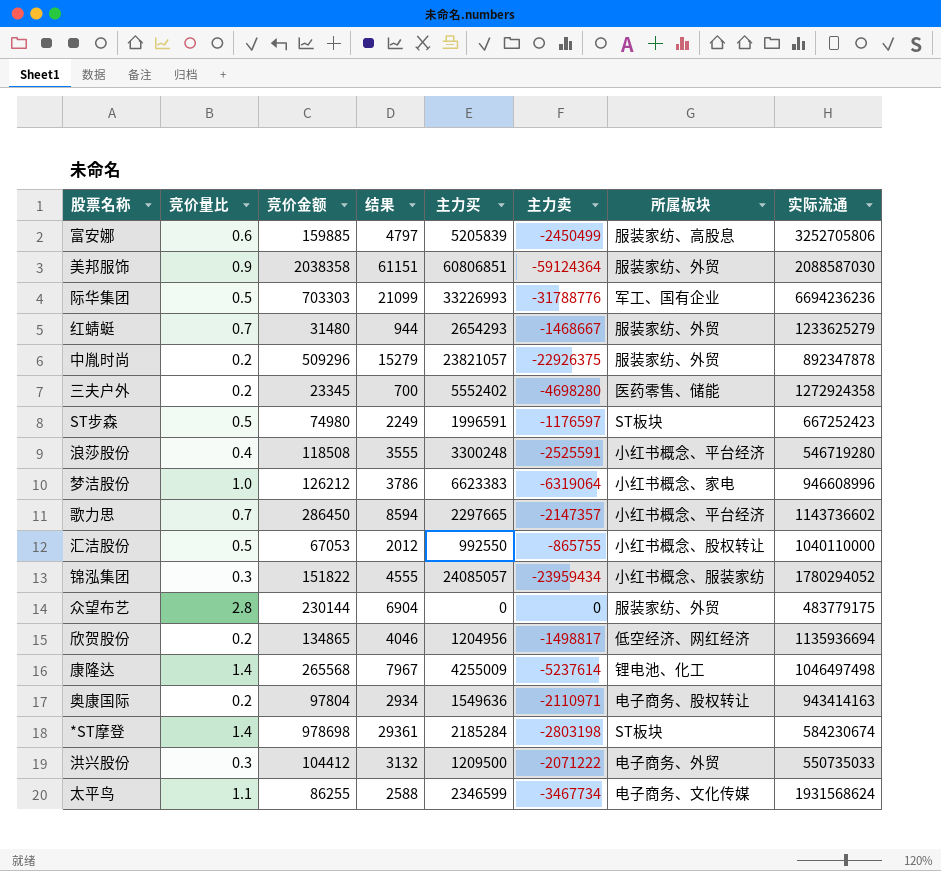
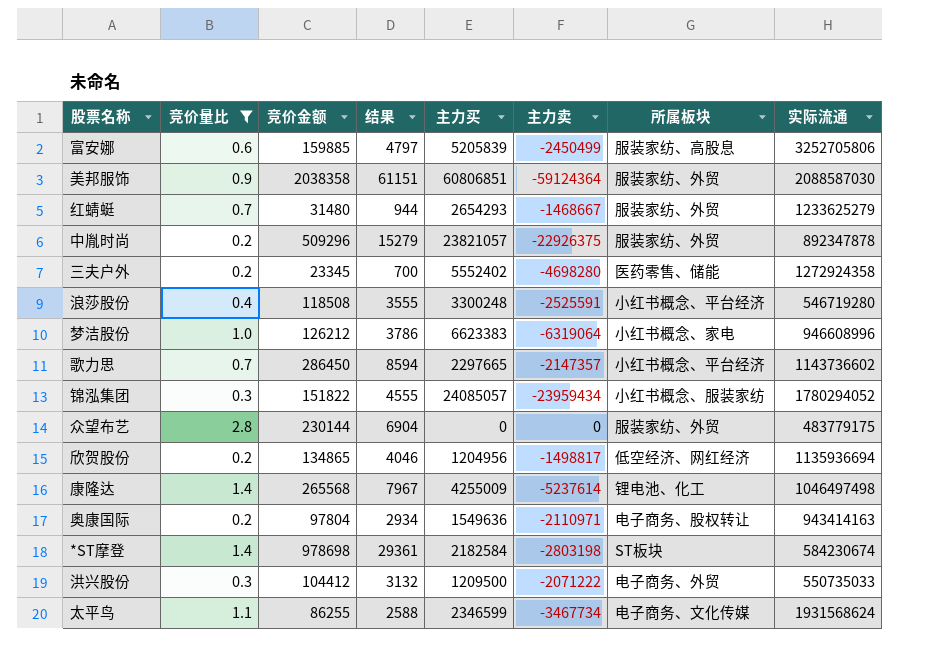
filter: none -> 竞价量比 != 0.5
*ST摩登 | 主力买: 2185284 -> 2182584

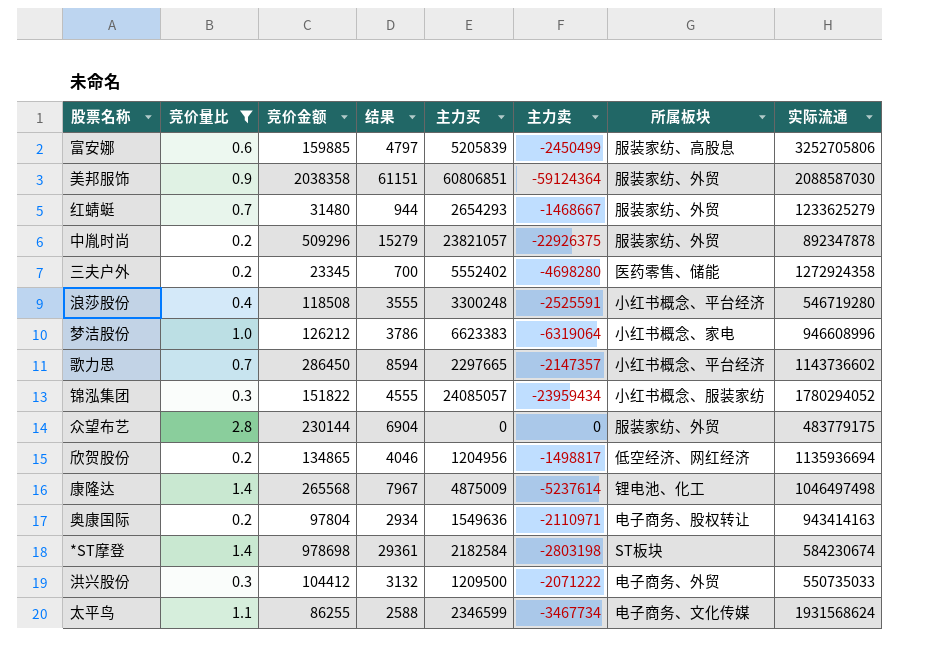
康隆达 | 主力买: 4255009 -> 4875009

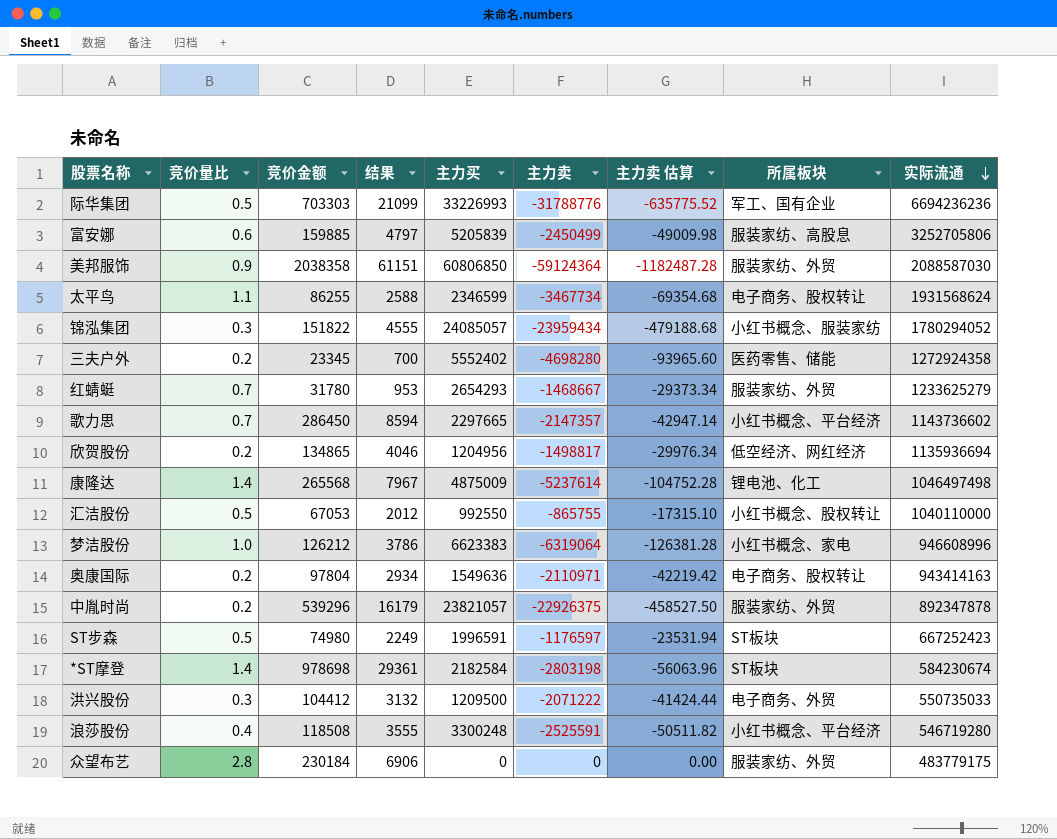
filter: 竞价量比 != 0.5 -> none
row order: none -> 实际流通 descending
column 主力卖 估算 | formula: none -> [主力卖] * 0.02
美邦服饰 | 主力买: 60806851 -> 60806850
太平鸟 | 所属板块: 电子商务、文化传媒 -> 电子商务、股权转让
红蜻蜓 | 竞价金额: 31480 -> 31780
红蜻蜓 | 结果: 944 -> 953
中胤时尚 | 竞价金额: 509296 -> 539296
中胤时尚 | 结果: 15279 -> 16179
众望布艺 | 竞价金额: 230144 -> 230184
众望布艺 | 结果: 6904 -> 6906

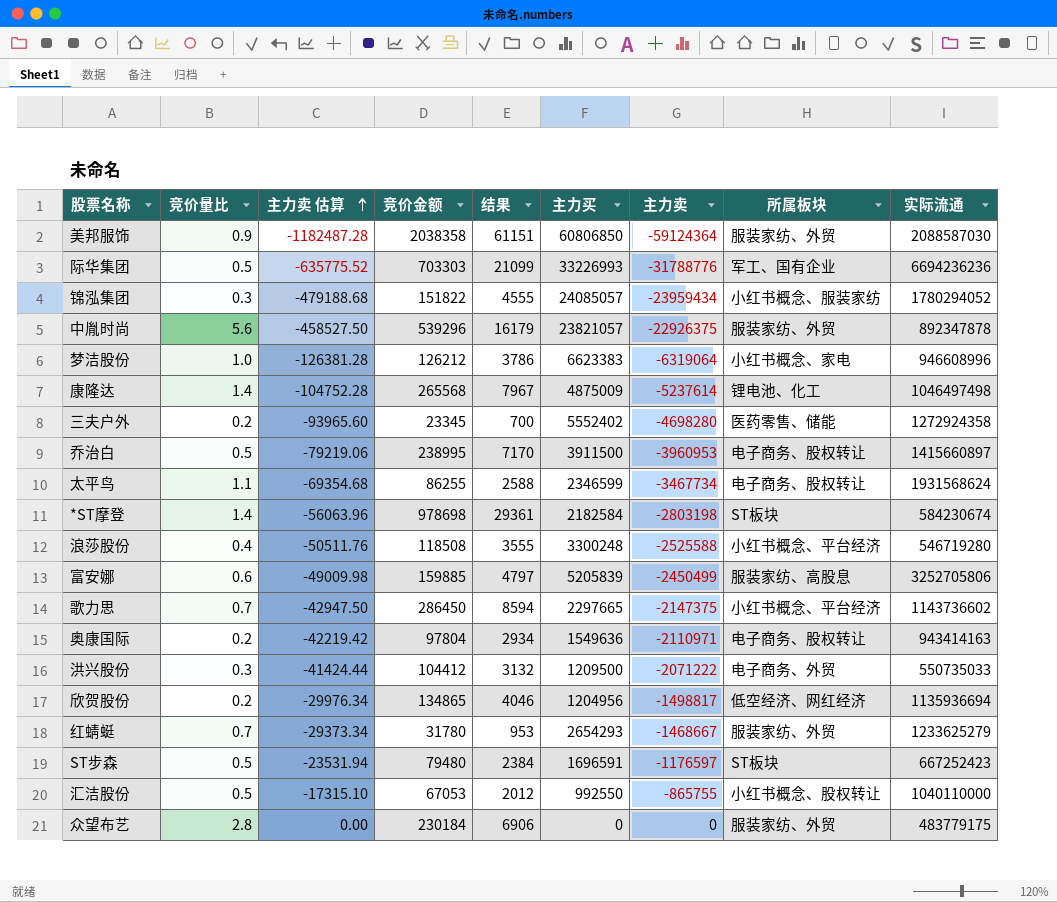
row order: 实际流通 descending -> 主力卖 估算 ascending
column 主力卖 估算 | position: 7 -> 3
中胤时尚 | 竞价量比: 0.2 -> 5.6
row 乔治白: none -> 0.5 | -79219.06 | 238995 | 7170 | 3911500 | -3960953 | 电子商务、股权转让 | 1415660897
浪莎股份 | 主力卖 估算: -50511.82 -> -50511.76
浪莎股份 | 主力卖: -2525591 -> -2525588
歌力思 | 主力卖 估算: -42947.14 -> -42947.50
歌力思 | 主力卖: -2147357 -> -2147375
ST步森 | 竞价金额: 74980 -> 79480
ST步森 | 结果: 2249 -> 2384
ST步森 | 主力买: 1996591 -> 1696591

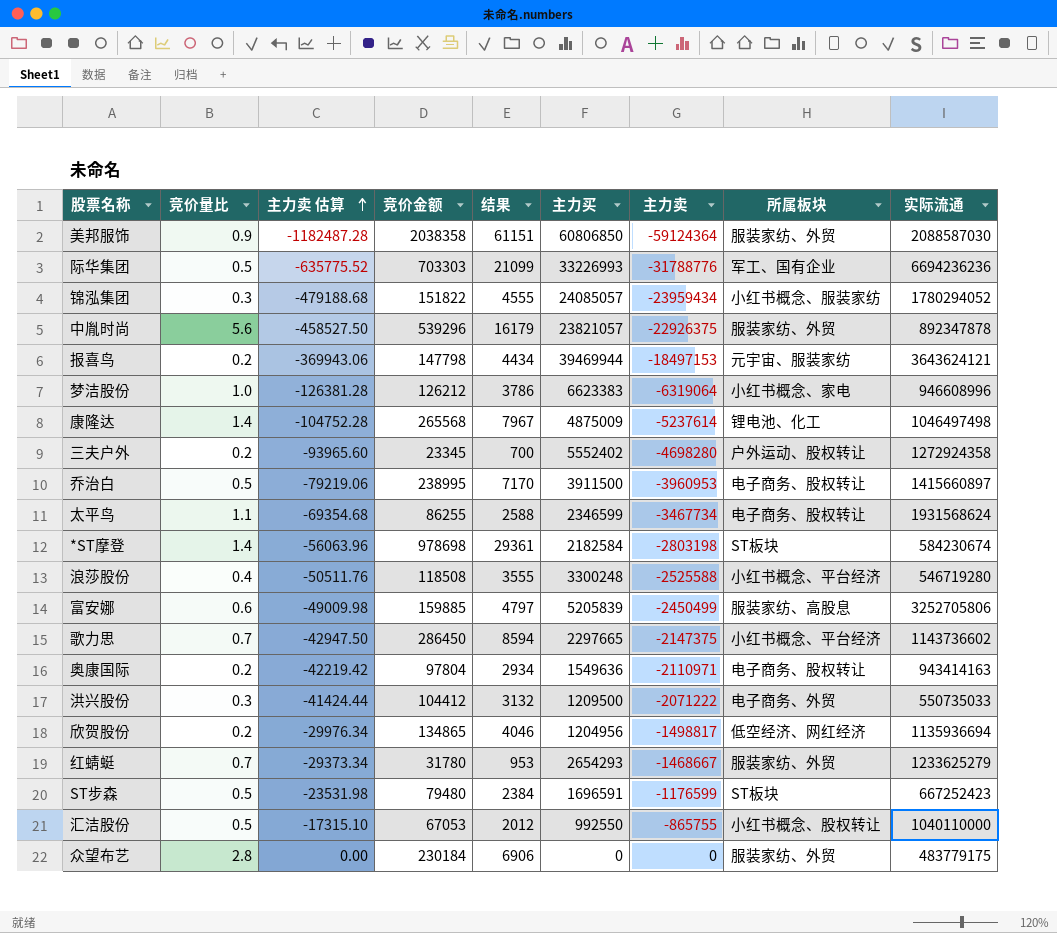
row 报喜鸟: none -> 0.2 | -369943.06 | 147798 | 4434 | 39469944 | -18497153 | 元宇宙、服装家纺 | 3643624121
三夫户外 | 所属板块: 医药零售、储能 -> 户外运动、股权转让
ST步森 | 主力卖 估算: -23531.94 -> -23531.98
ST步森 | 主力卖: -1176597 -> -1176599

